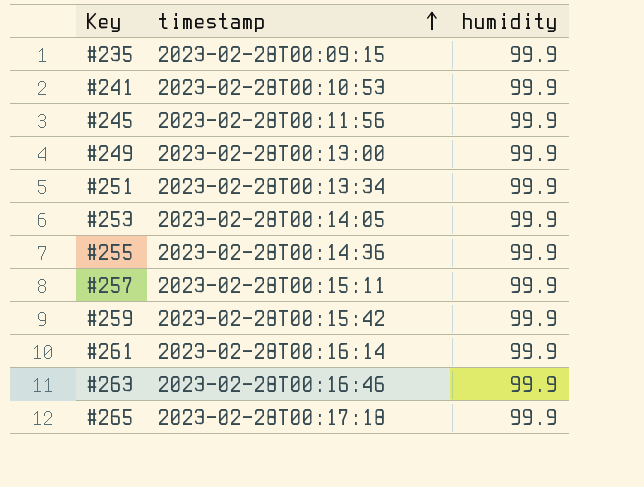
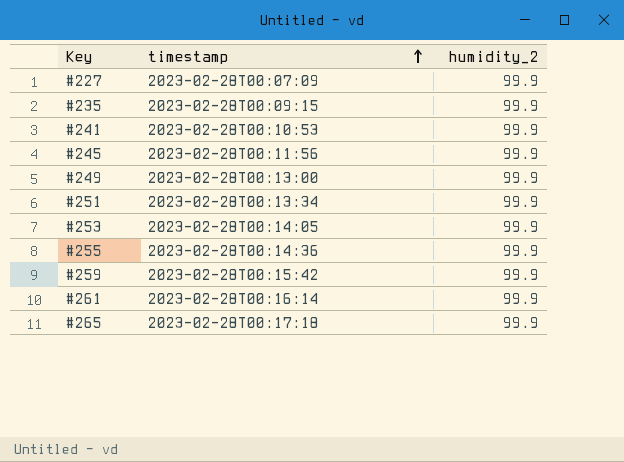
column name: humidity -> humidity_2
row #257: 2023-02-28T00:15:11 | 99.9 -> none
row #263: 2023-02-28T00:16:46 | 99.9 -> none
row #227: none -> 2023-02-28T00:07:09 | 99.9

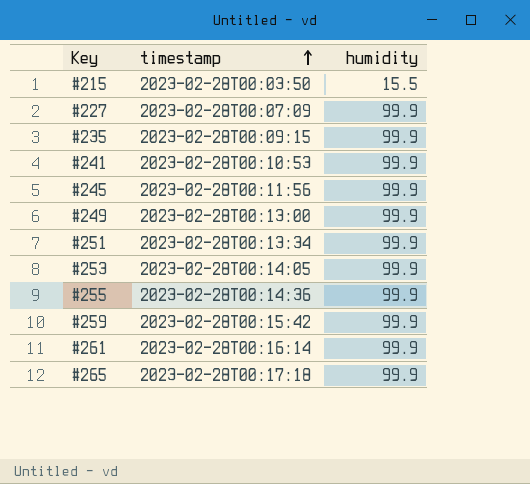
column name: humidity_2 -> humidity
row #215: none -> 2023-02-28T00:03:50 | 15.5

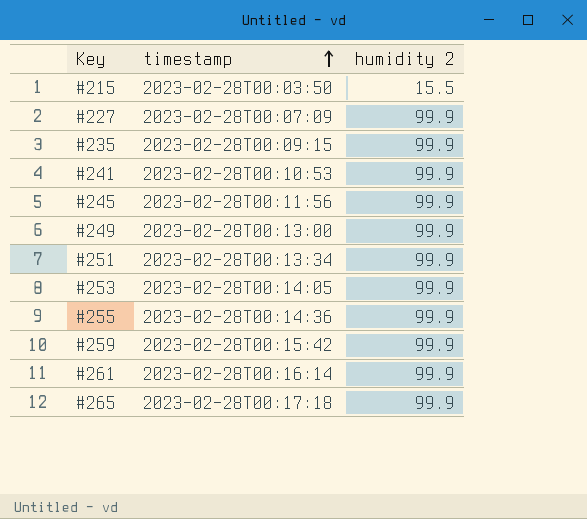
column name: humidity -> humidity 2

